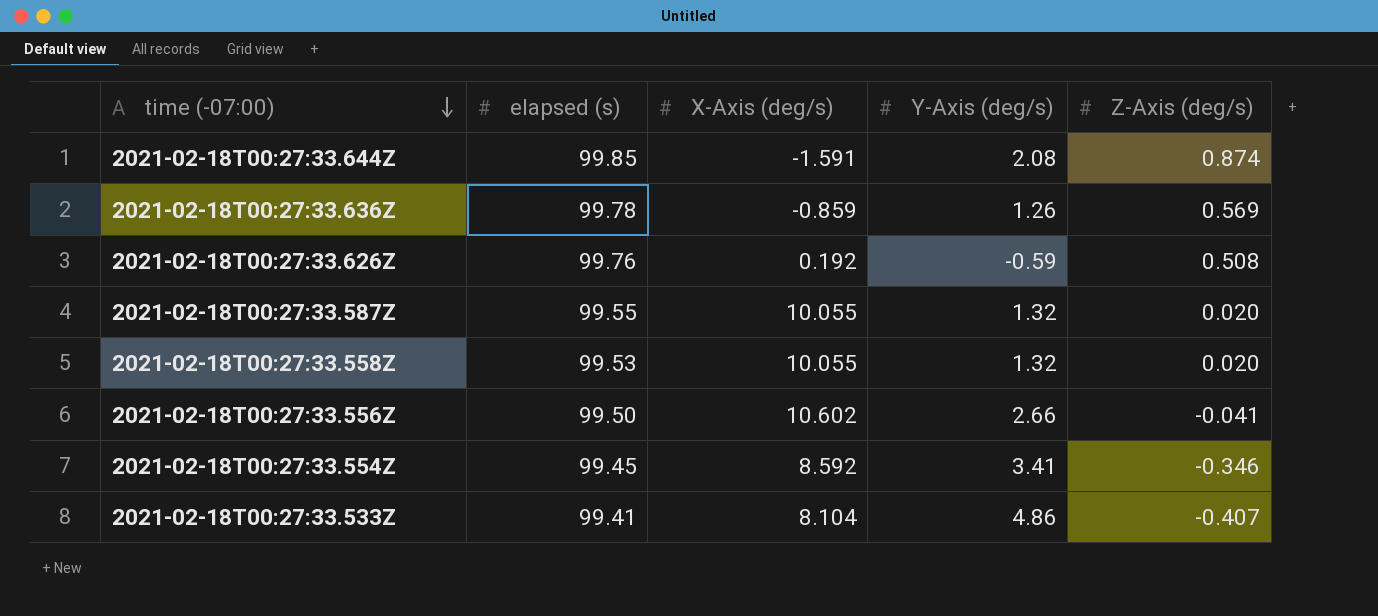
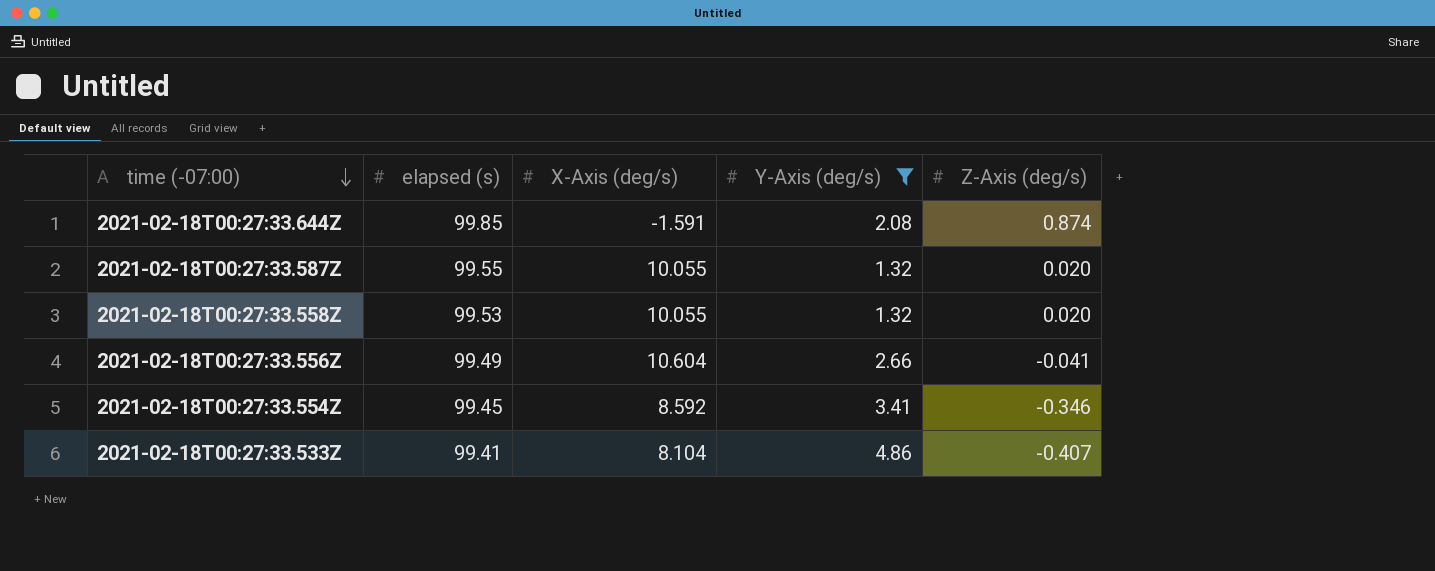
filter: none -> Y-Axis (deg/s) >= 1.32
2021-02-18T00:27:33.556Z | elapsed (s): 99.50 -> 99.49
2021-02-18T00:27:33.556Z | X-Axis (deg/s): 10.602 -> 10.604

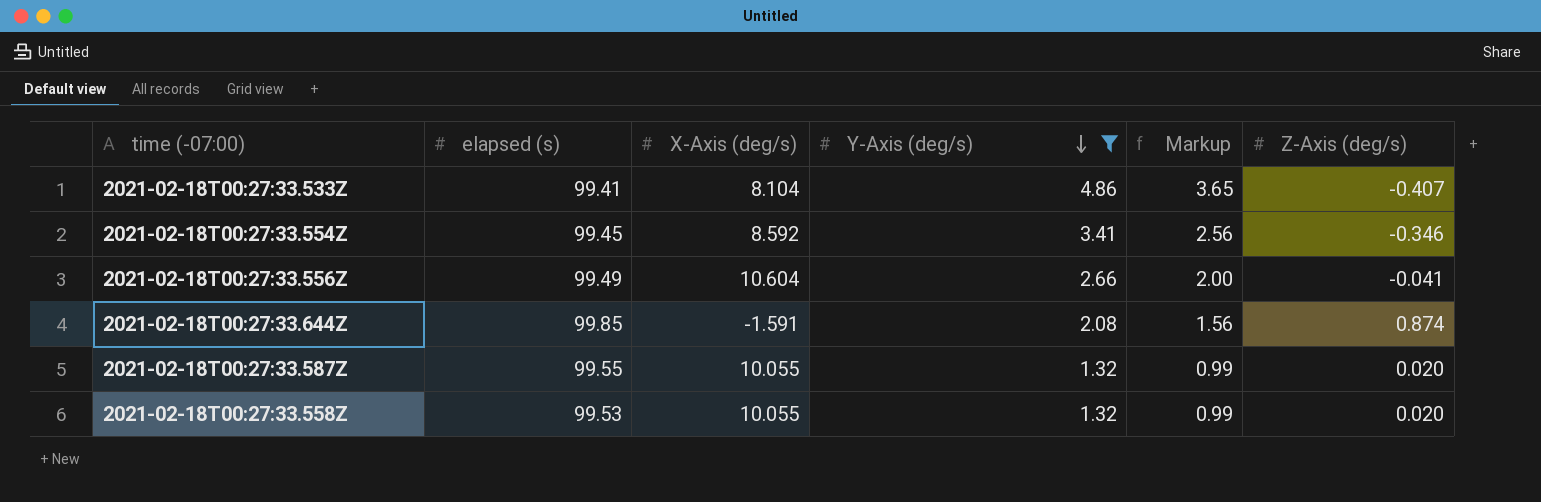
row order: time (-07:00) descending -> Y-Axis (deg/s) descending
column Markup | formula: none -> [Y-Axis (deg/s)] * 0.75

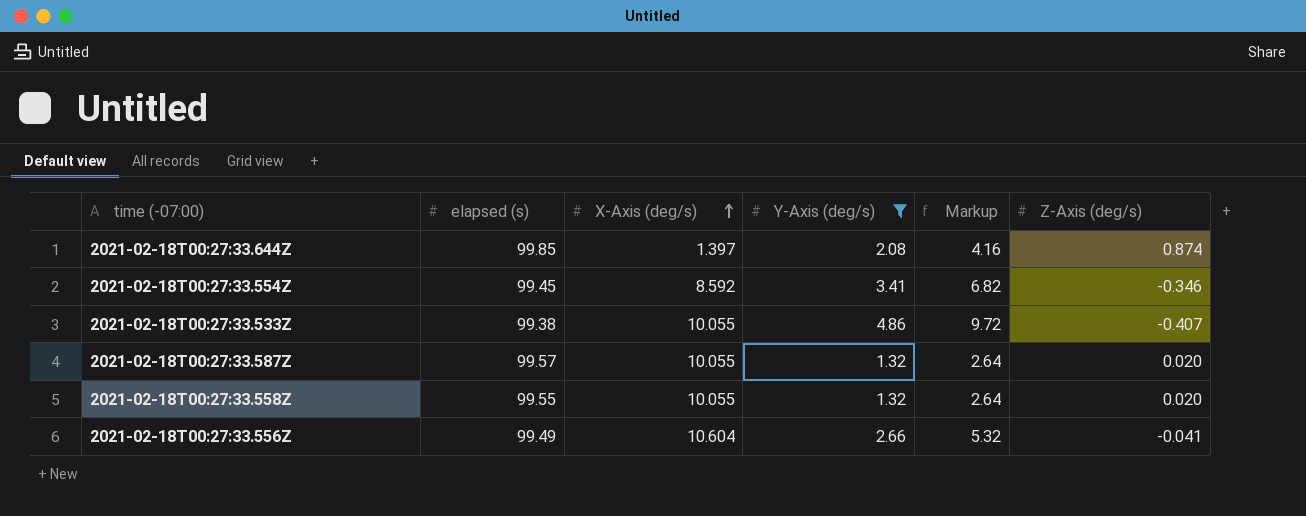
row order: Y-Axis (deg/s) descending -> X-Axis (deg/s) ascending
column Markup | formula: [Y-Axis (deg/s)] * 0.75 -> [Y-Axis (deg/s)] * 2
2021-02-18T00:27:33.644Z | X-Axis (deg/s): -1.591 -> 1.397
2021-02-18T00:27:33.533Z | elapsed (s): 99.41 -> 99.38
2021-02-18T00:27:33.533Z | X-Axis (deg/s): 8.104 -> 10.055
2021-02-18T00:27:33.587Z | elapsed (s): 99.55 -> 99.57
2021-02-18T00:27:33.558Z | elapsed (s): 99.53 -> 99.55

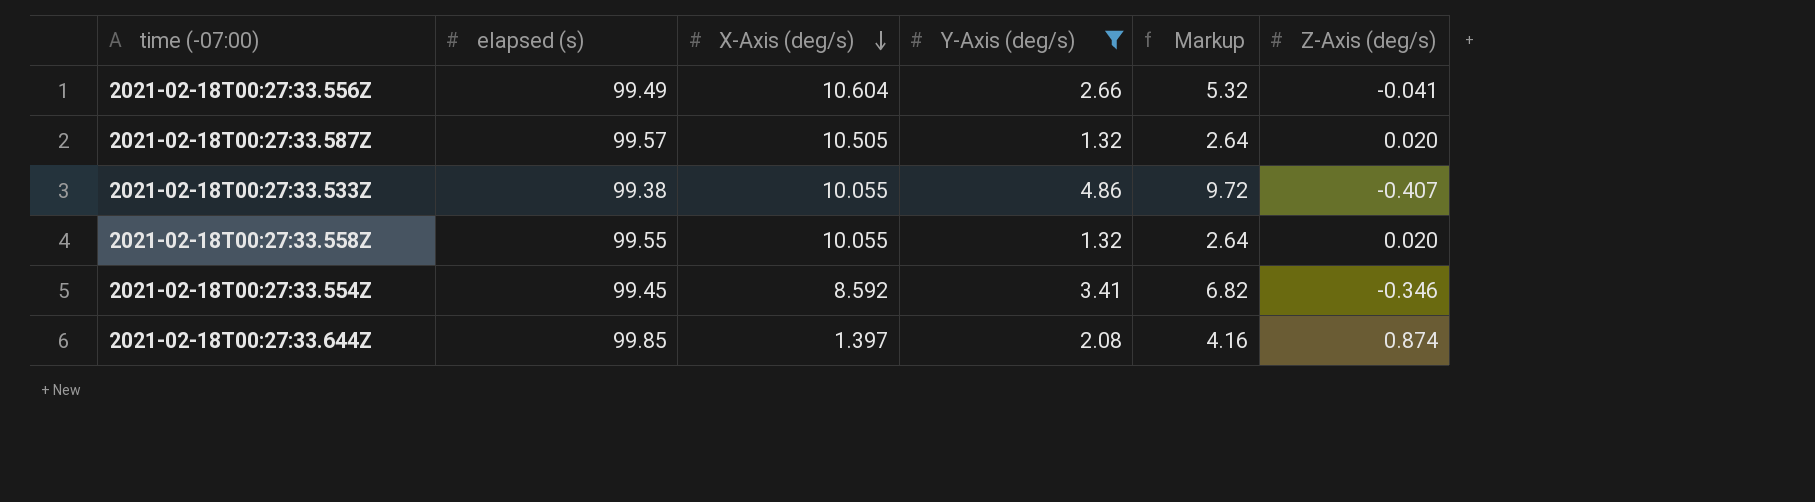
row order: X-Axis (deg/s) ascending -> X-Axis (deg/s) descending
2021-02-18T00:27:33.587Z | X-Axis (deg/s): 10.055 -> 10.505

